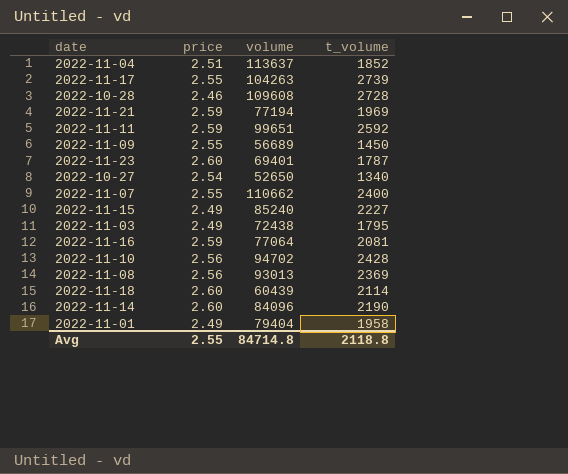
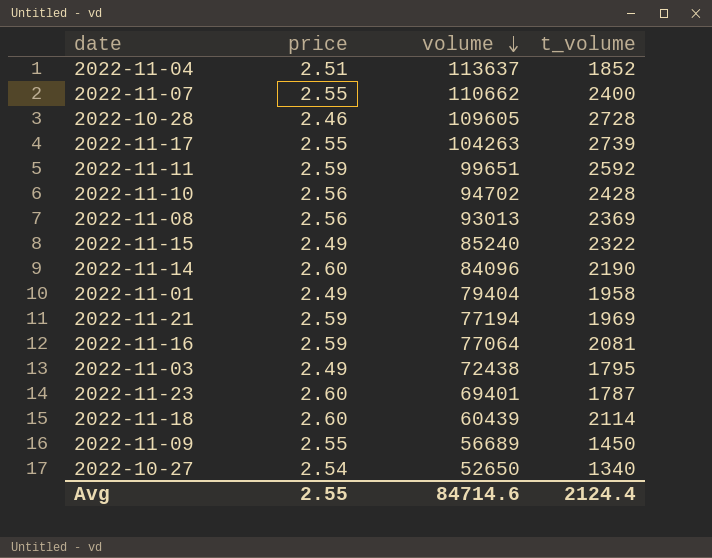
row order: none -> volume descending
2022-10-28 | volume: 109608 -> 109605
2022-11-15 | t_volume: 2227 -> 2322
Avg | volume: 84714.8 -> 84714.6
Avg | t_volume: 2118.8 -> 2124.4

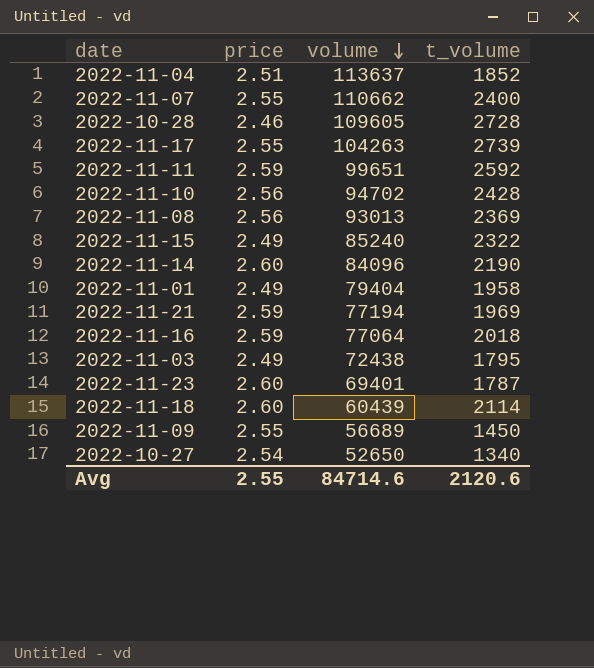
2022-11-16 | t_volume: 2081 -> 2018
Avg | t_volume: 2124.4 -> 2120.6

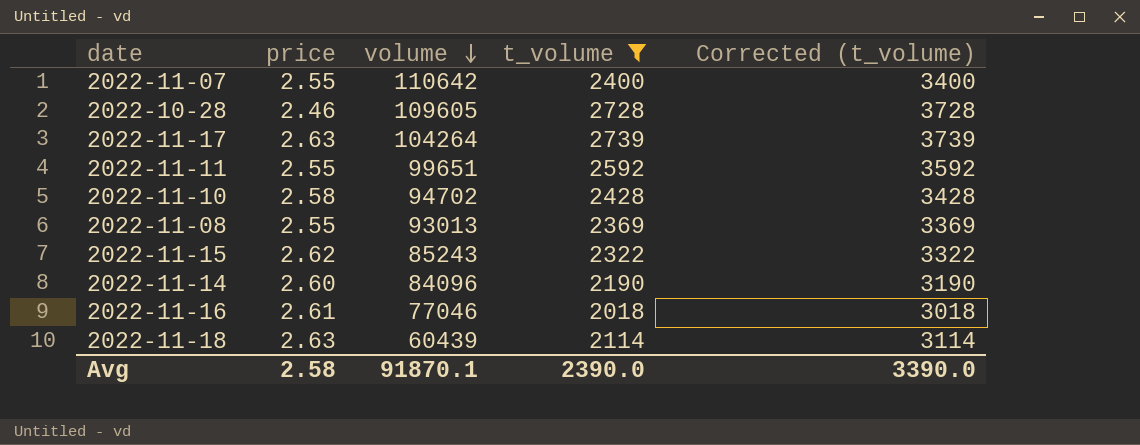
filter: none -> t_volume >= 2018
column Corrected (t_volume) | formula: none -> [t_volume] + 1000
2022-11-07 | volume: 110662 -> 110642
2022-11-17 | price: 2.55 -> 2.63
2022-11-17 | volume: 104263 -> 104264
2022-11-11 | price: 2.59 -> 2.55
2022-11-10 | price: 2.56 -> 2.58
2022-11-08 | price: 2.56 -> 2.55
2022-11-15 | price: 2.49 -> 2.62
2022-11-15 | volume: 85240 -> 85243
2022-11-16 | price: 2.59 -> 2.61
2022-11-16 | volume: 77064 -> 77046
2022-11-18 | price: 2.60 -> 2.63
Avg | price: 2.55 -> 2.58
Avg | volume: 84714.6 -> 91870.1
Avg | t_volume: 2120.6 -> 2390.0

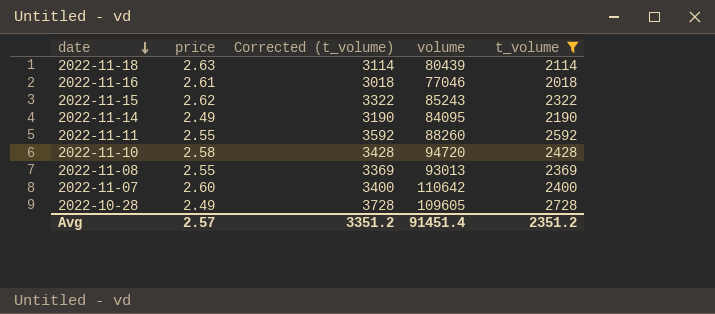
row order: volume descending -> date descending
column Corrected (t_volume) | position: 5 -> 3
row 2022-11-17: 2.63 | 104264 | 2739 | 3739 -> none
2022-11-18 | volume: 60439 -> 80439
2022-11-14 | price: 2.60 -> 2.49
2022-11-14 | volume: 84096 -> 84095
2022-11-11 | volume: 99651 -> 88260
2022-11-10 | volume: 94702 -> 94720
2022-11-07 | price: 2.55 -> 2.60
2022-10-28 | price: 2.46 -> 2.49
Avg | price: 2.58 -> 2.57
Avg | Corrected (t_volume): 3390.0 -> 3351.2
Avg | volume: 91870.1 -> 91451.4
Avg | t_volume: 2390.0 -> 2351.2

